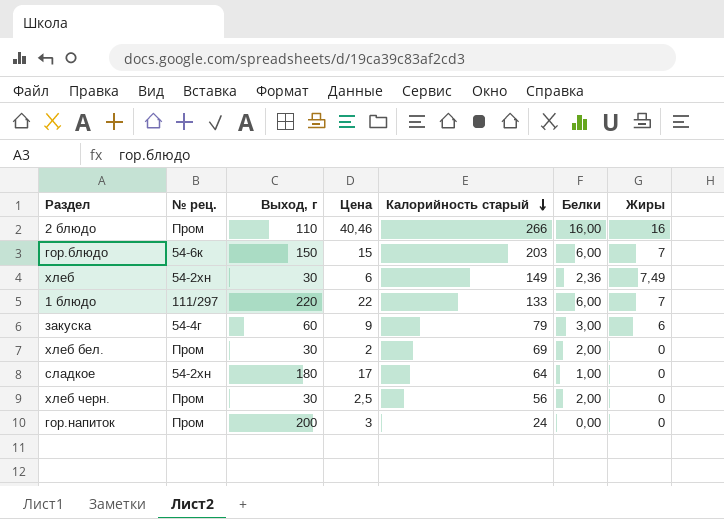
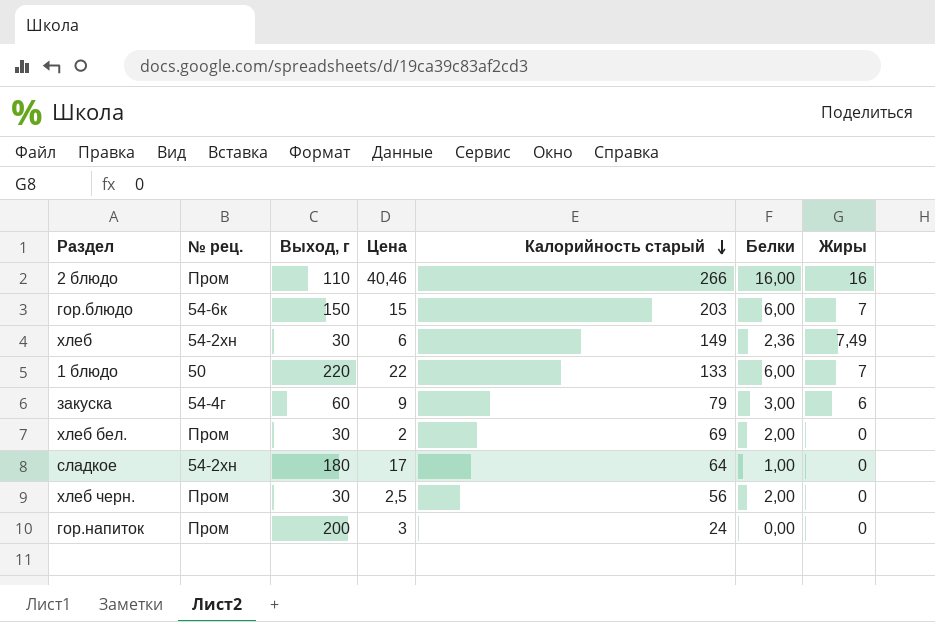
1 блюдо | № рец.: 111/297 -> 50

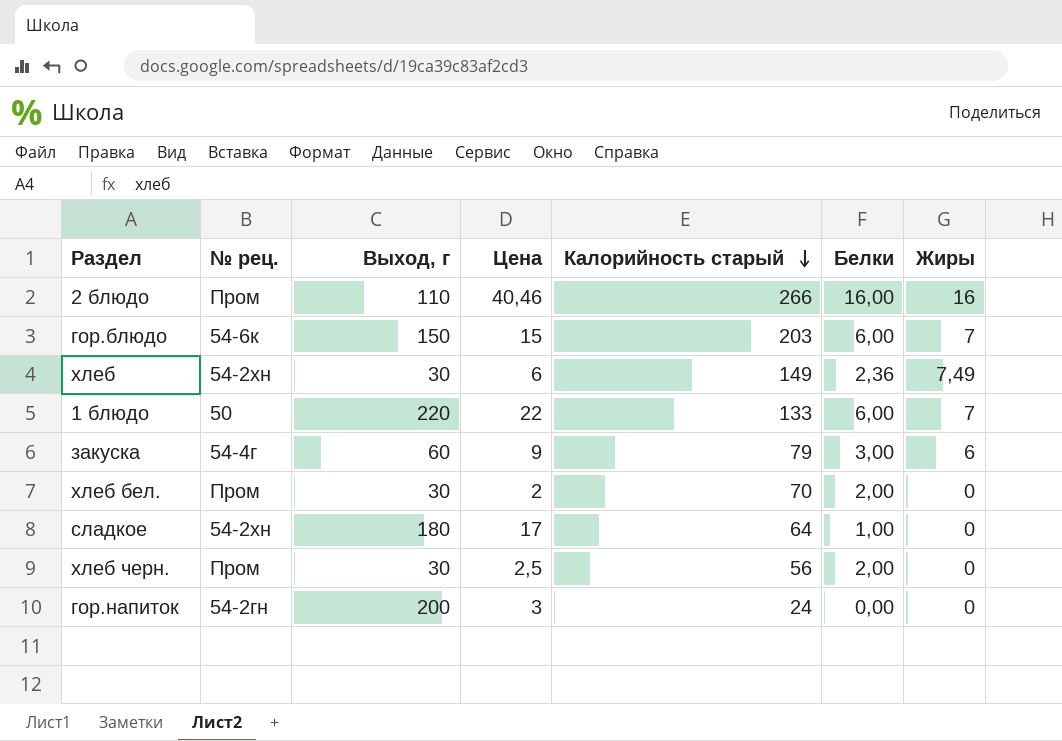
хлеб бел. | Калорийность старый: 69 -> 70
гор.напиток | № рец.: Пром -> 54-2гн

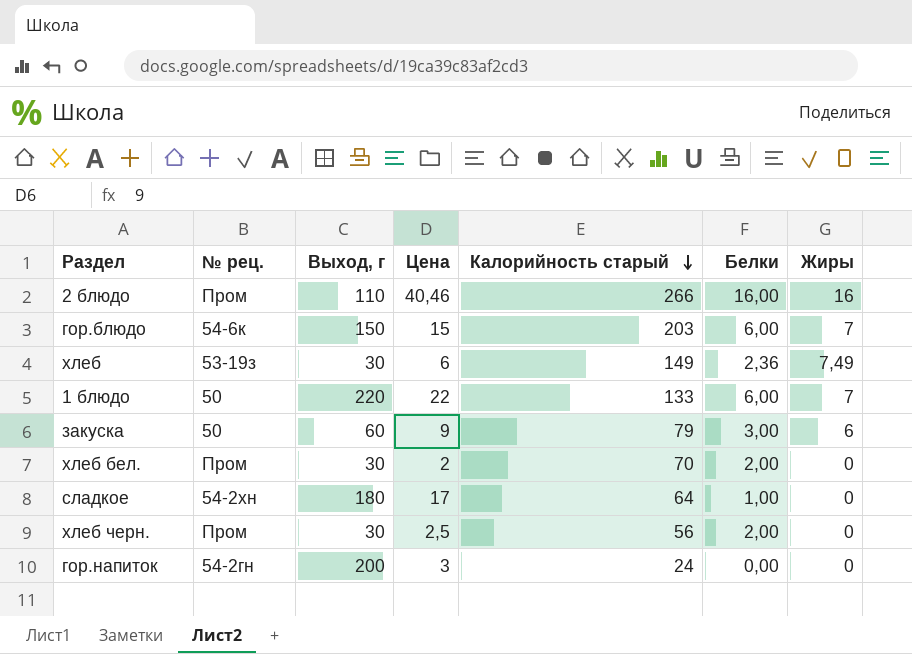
хлеб | № рец.: 54-2хн -> 53-19з
закуска | № рец.: 54-4г -> 50

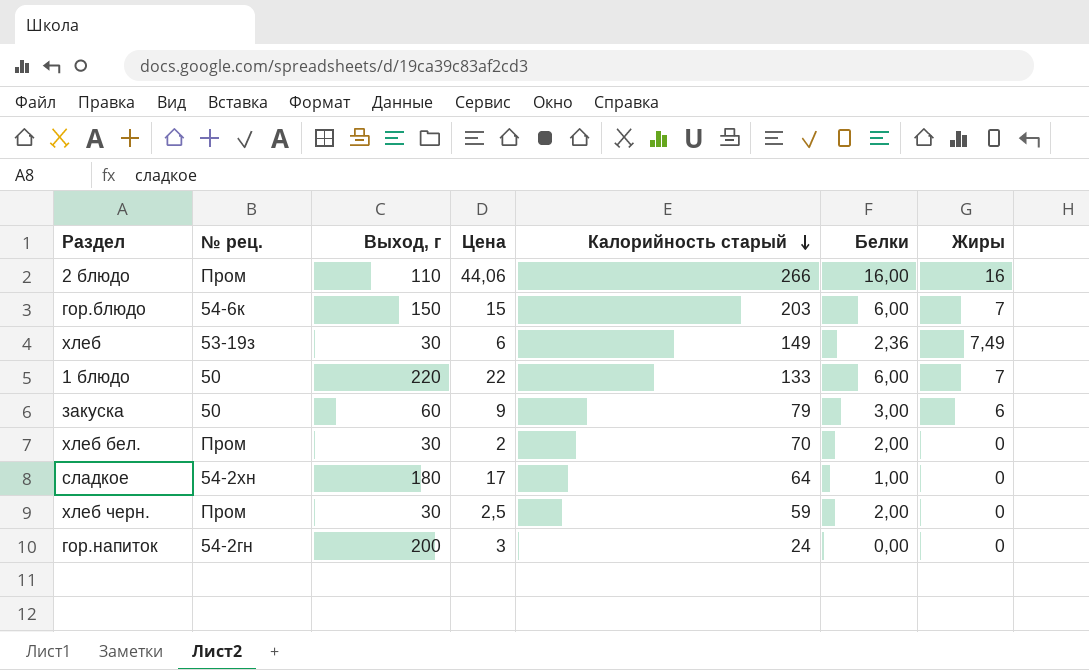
2 блюдо | Цена: 40,46 -> 44,06
хлеб черн. | Калорийность старый: 56 -> 59

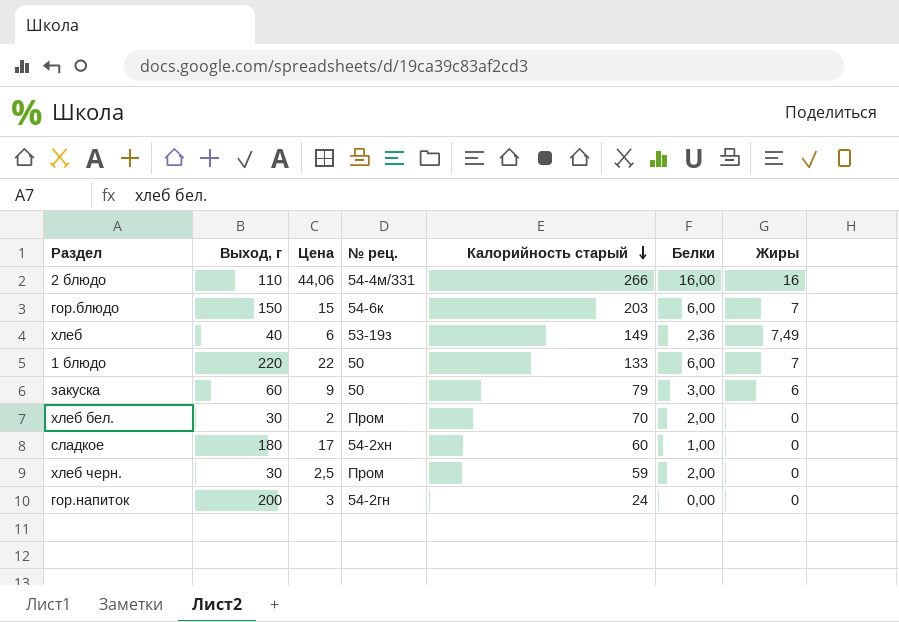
column № рец. | position: 2 -> 4
2 блюдо | № рец.: Пром -> 54-4м/331
хлеб | Выход, г: 30 -> 40
сладкое | Калорийность старый: 64 -> 60

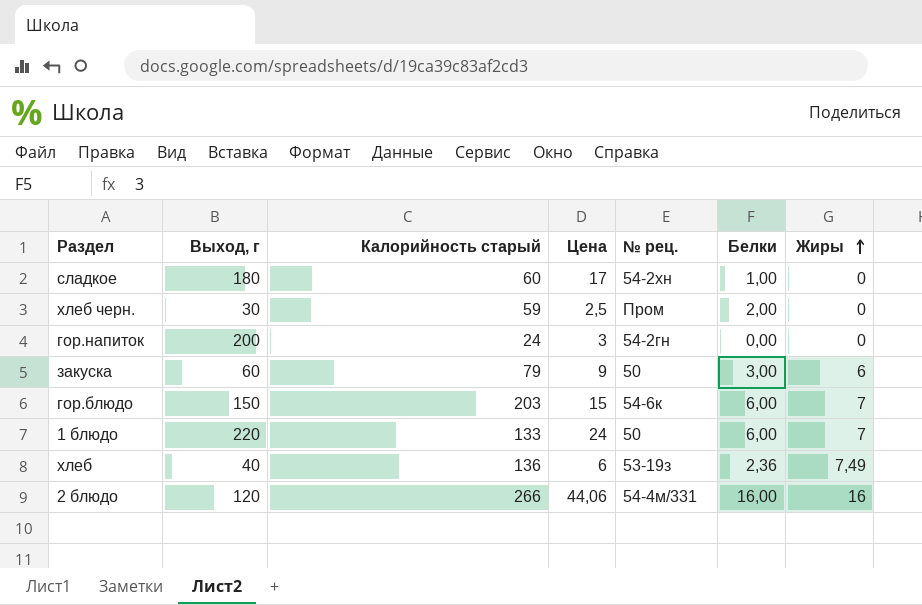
row order: Калорийность старый descending -> Жиры ascending
column Калорийность старый | position: 5 -> 3
row хлеб бел.: 30 | 2 | Пром | 70 | 2,00 | 0 -> none
1 блюдо | Цена: 22 -> 24
хлеб | Калорийность старый: 149 -> 136
2 блюдо | Выход, г: 110 -> 120

